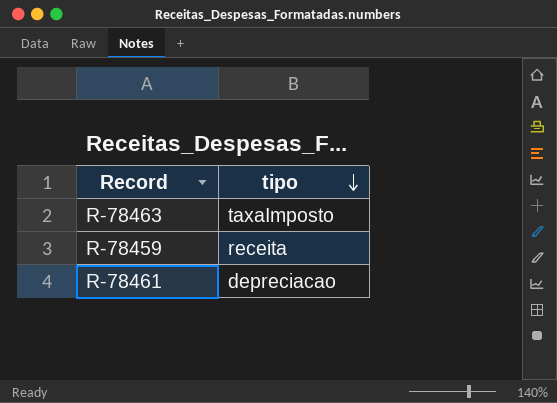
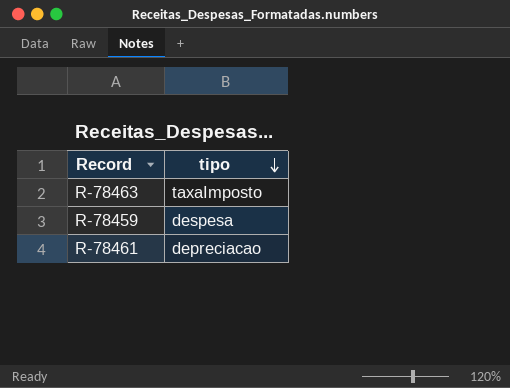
R-78459 | tipo: receita -> despesa

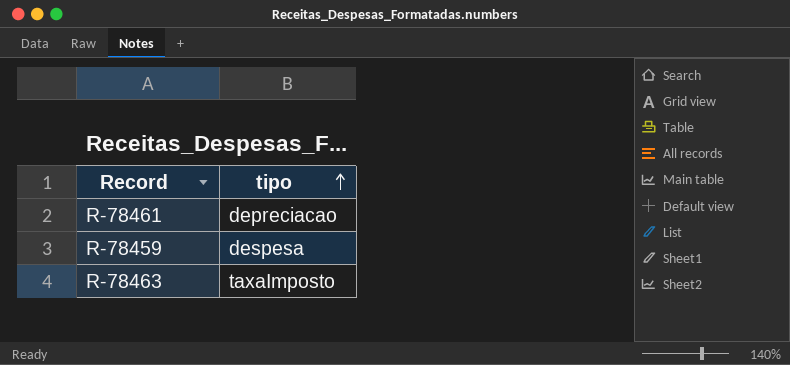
row order: tipo descending -> tipo ascending

